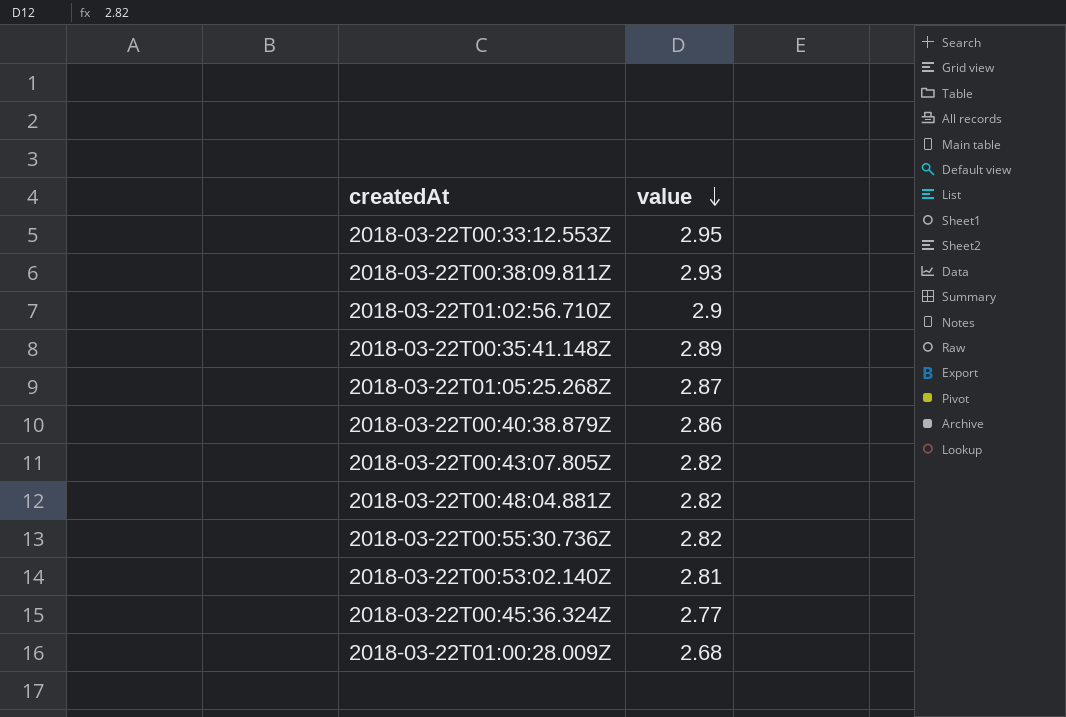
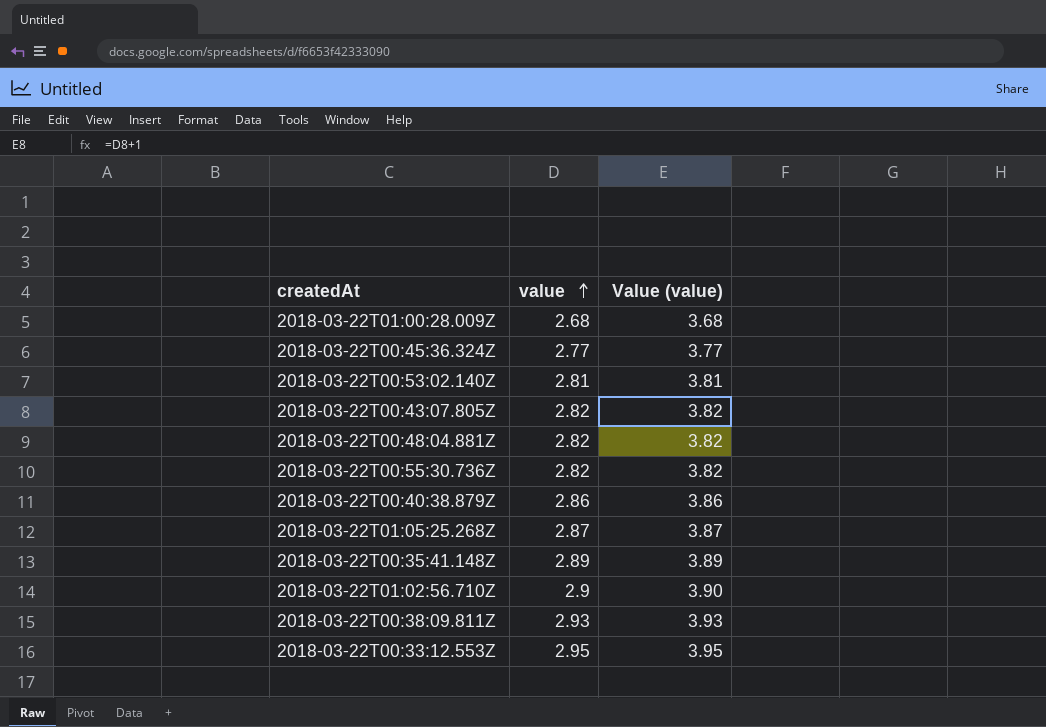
row order: value descending -> value ascending
column Value (value) | formula: none -> [value] + 1

